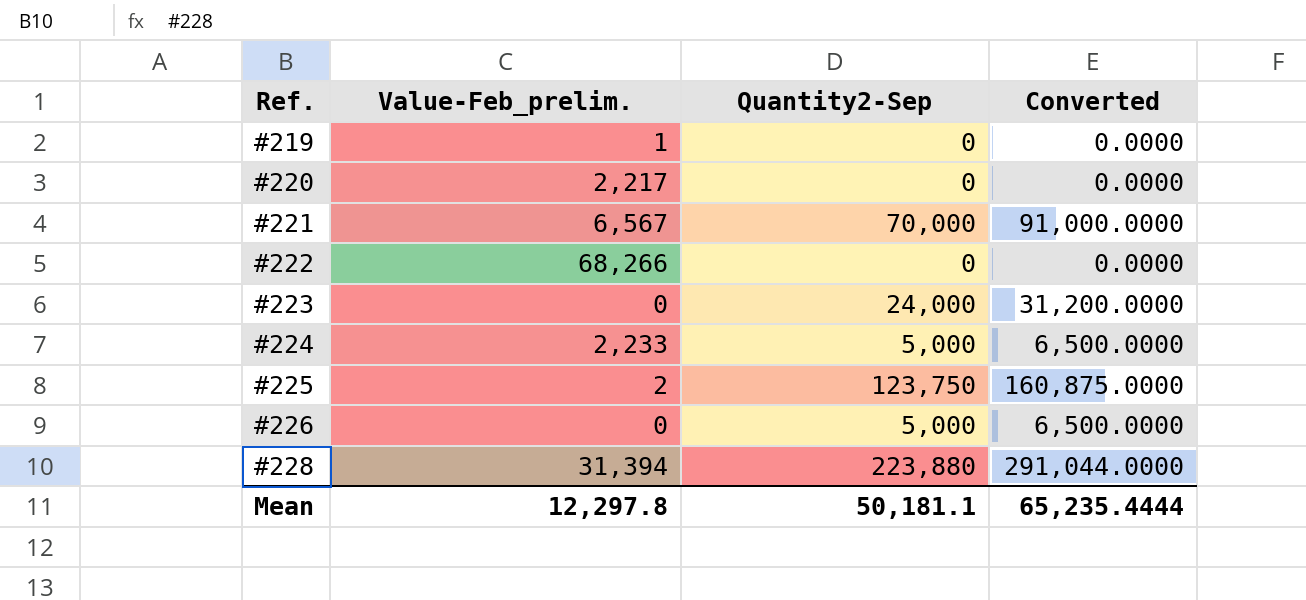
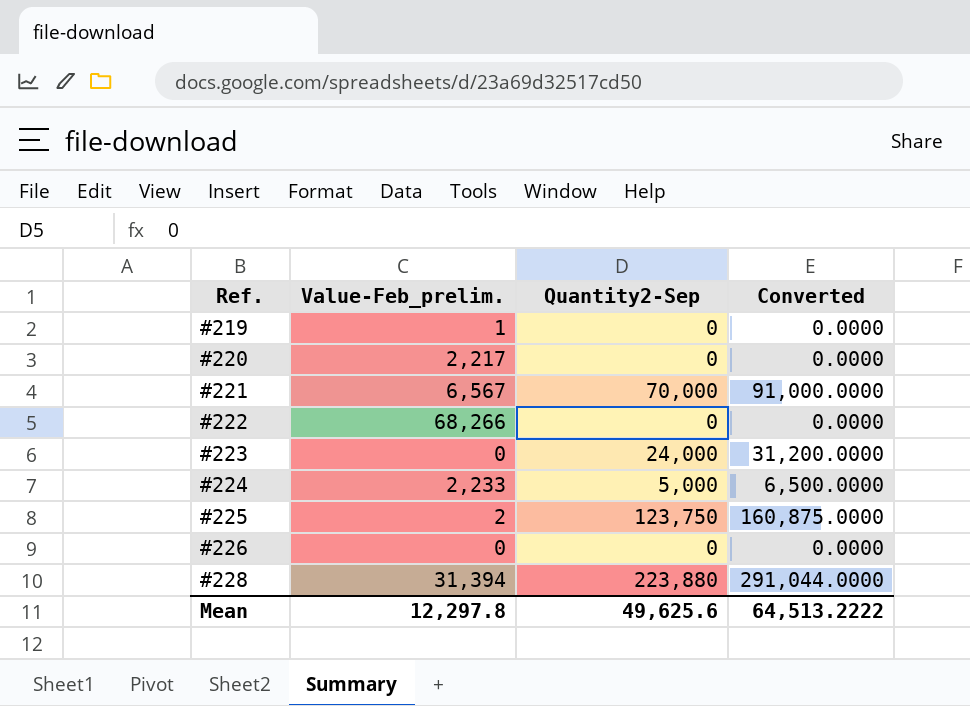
#226 | Quantity2-Sep: 5,000 -> 0
#226 | Converted: 6,500.0000 -> 0.0000
Mean | Quantity2-Sep: 50,181.1 -> 49,625.6
Mean | Converted: 65,235.4444 -> 64,513.2222

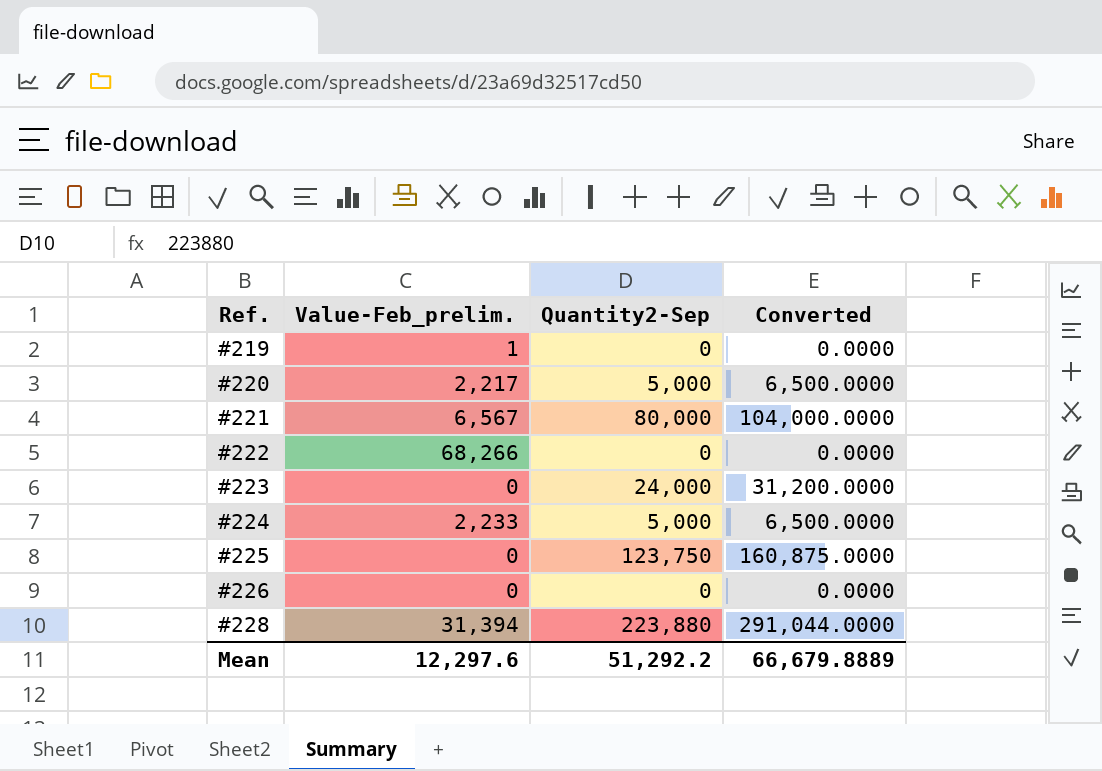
#220 | Quantity2-Sep: 0 -> 5,000
#220 | Converted: 0.0000 -> 6,500.0000
#221 | Quantity2-Sep: 70,000 -> 80,000
#221 | Converted: 91,000.0000 -> 104,000.0000
#225 | Value-Feb_prelim.: 2 -> 0
Mean | Value-Feb_prelim.: 12,297.8 -> 12,297.6
Mean | Quantity2-Sep: 49,625.6 -> 51,292.2
Mean | Converted: 64,513.2222 -> 66,679.8889

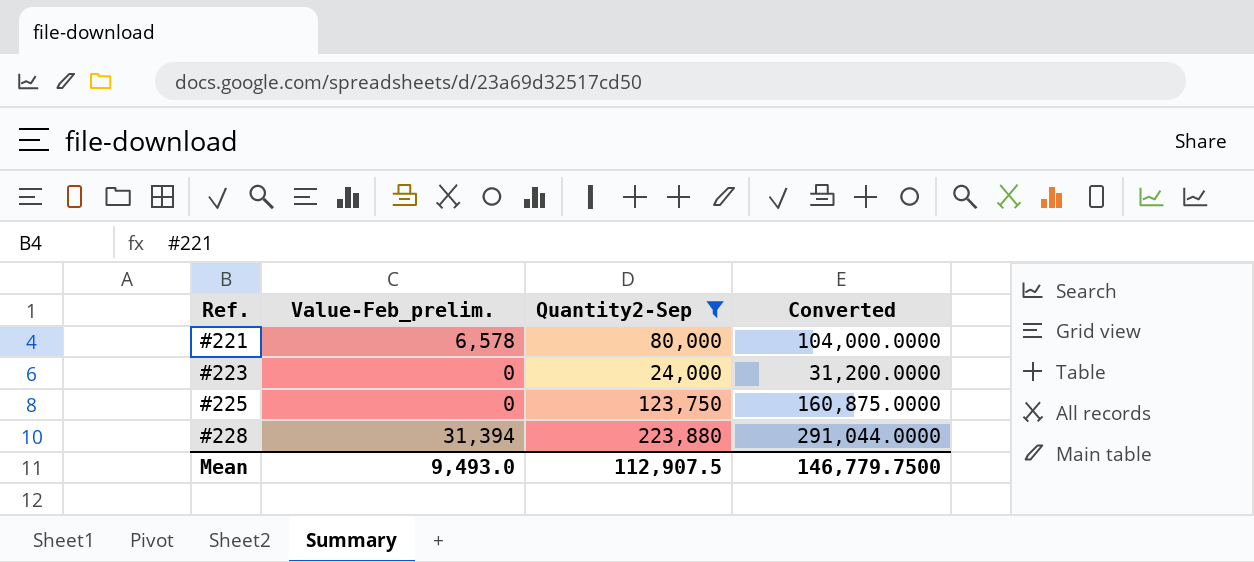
filter: none -> Quantity2-Sep >= 24,000
#221 | Value-Feb_prelim.: 6,567 -> 6,578
Mean | Value-Feb_prelim.: 12,297.6 -> 9,493.0
Mean | Quantity2-Sep: 51,292.2 -> 112,907.5
Mean | Converted: 66,679.8889 -> 146,779.7500

